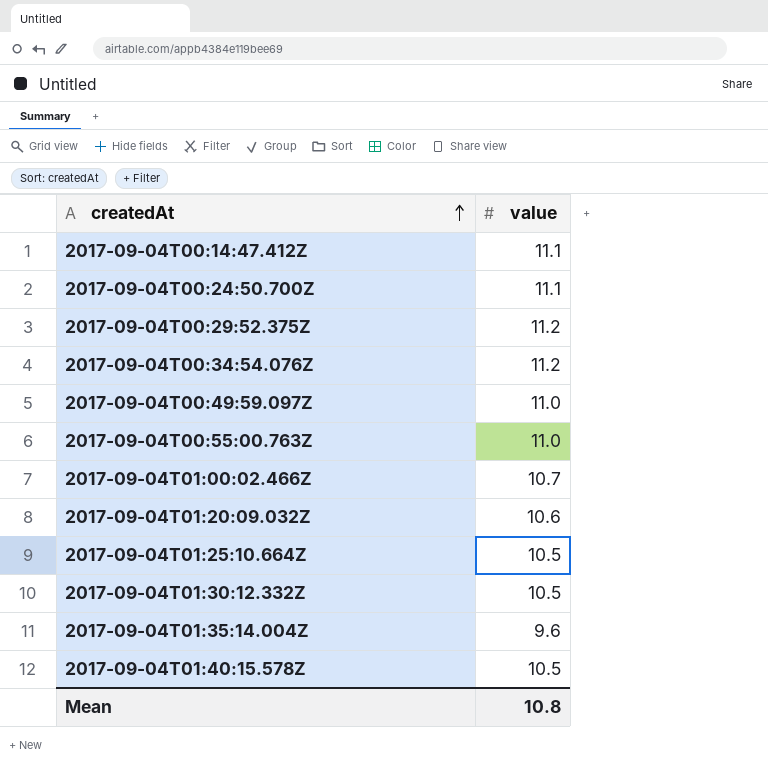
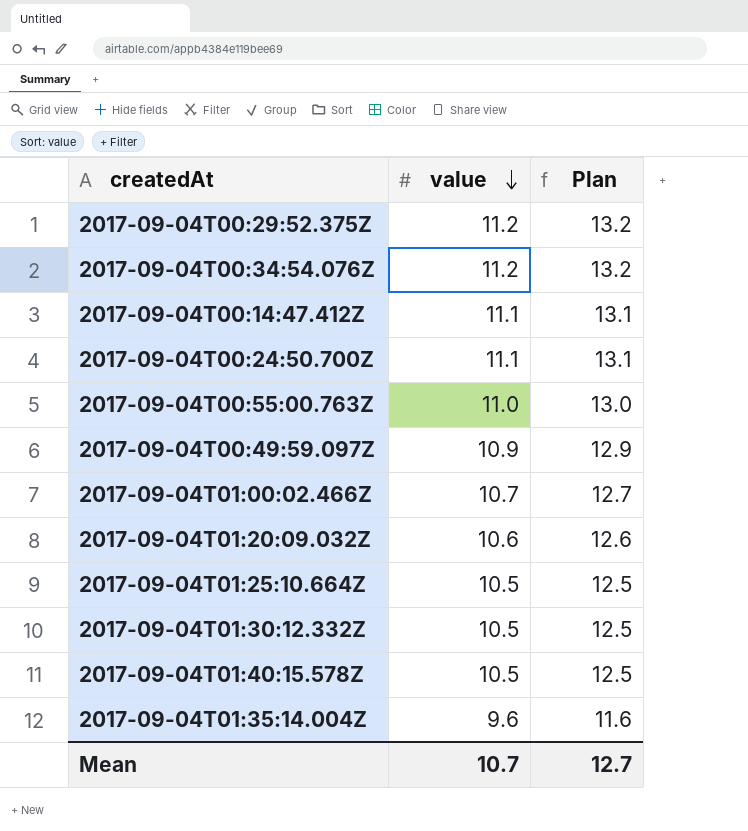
row order: createdAt ascending -> value descending
column Plan | formula: none -> [value] + 2
2017-09-04T00:49:59.097Z | value: 11.0 -> 10.9
Mean | value: 10.8 -> 10.7

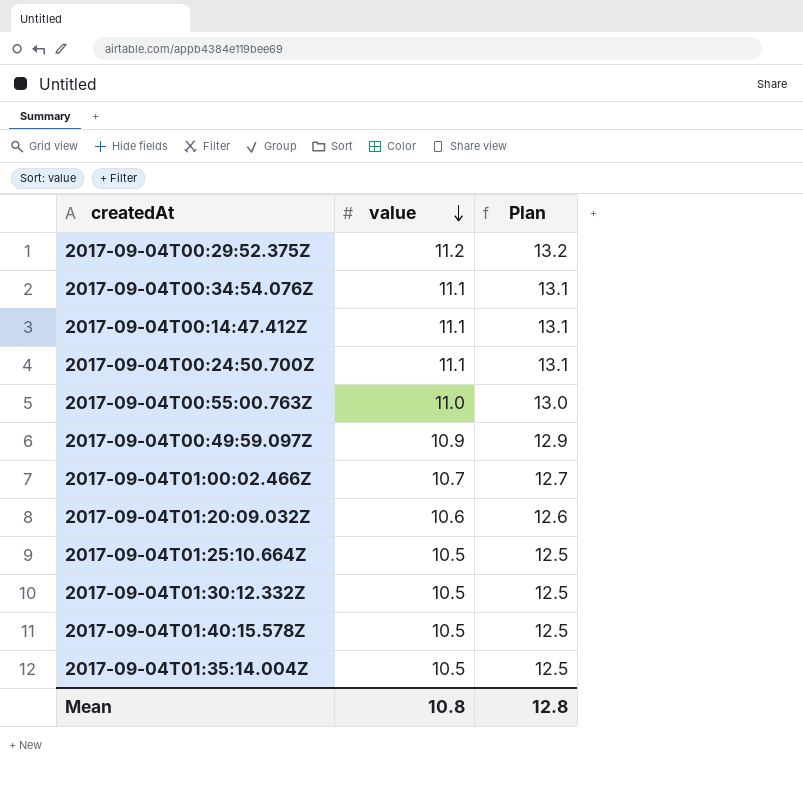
2017-09-04T00:34:54.076Z | value: 11.2 -> 11.1
2017-09-04T00:34:54.076Z | Plan: 13.2 -> 13.1
2017-09-04T01:35:14.004Z | value: 9.6 -> 10.5
2017-09-04T01:35:14.004Z | Plan: 11.6 -> 12.5
Mean | value: 10.7 -> 10.8
Mean | Plan: 12.7 -> 12.8

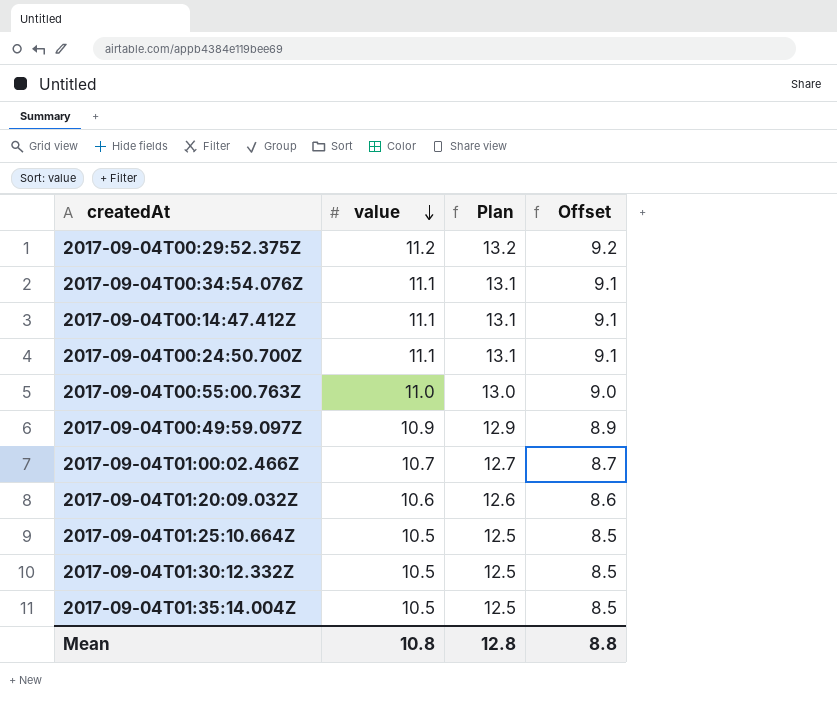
column Offset | formula: none -> [value] - 2
row 2017-09-04T01:40:15.578Z: 10.5 | 12.5 -> none

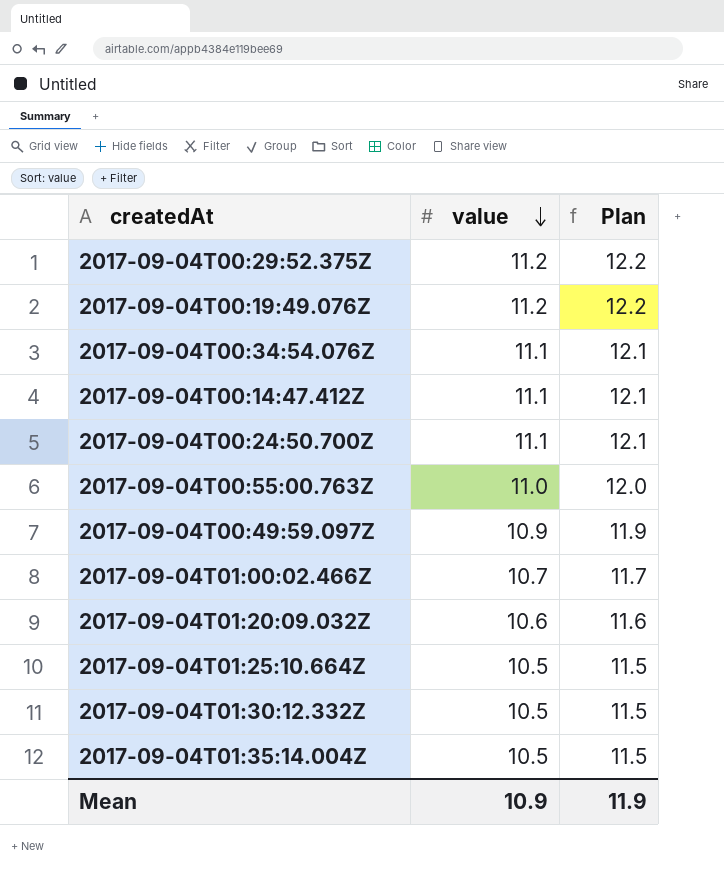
column Offset | formula: [value] - 2 -> none
column Plan | formula: [value] + 2 -> [value] + 1
row 2017-09-04T00:19:49.076Z: none -> 11.2 | 12.2
Mean | value: 10.8 -> 10.9
Mean | Plan: 12.8 -> 11.9

